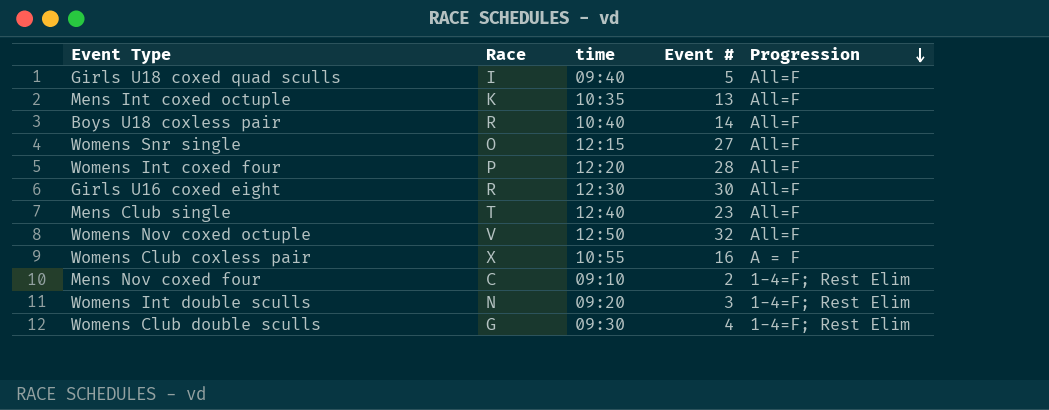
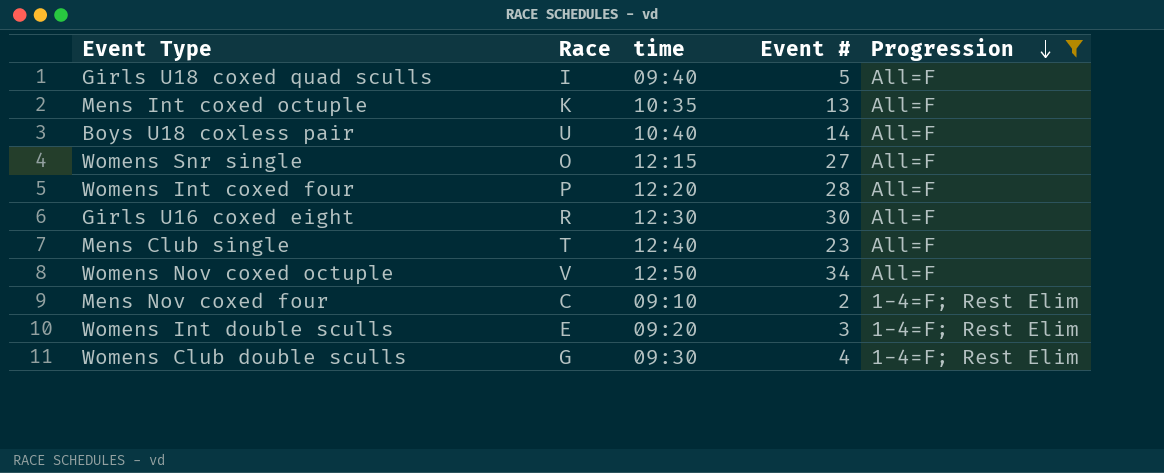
filter: none -> Progression != A = F
Boys U18 coxless pair | Race: R -> U
Womens Nov coxed octuple | Event #: 32 -> 34
Womens Int double sculls | Race: N -> E

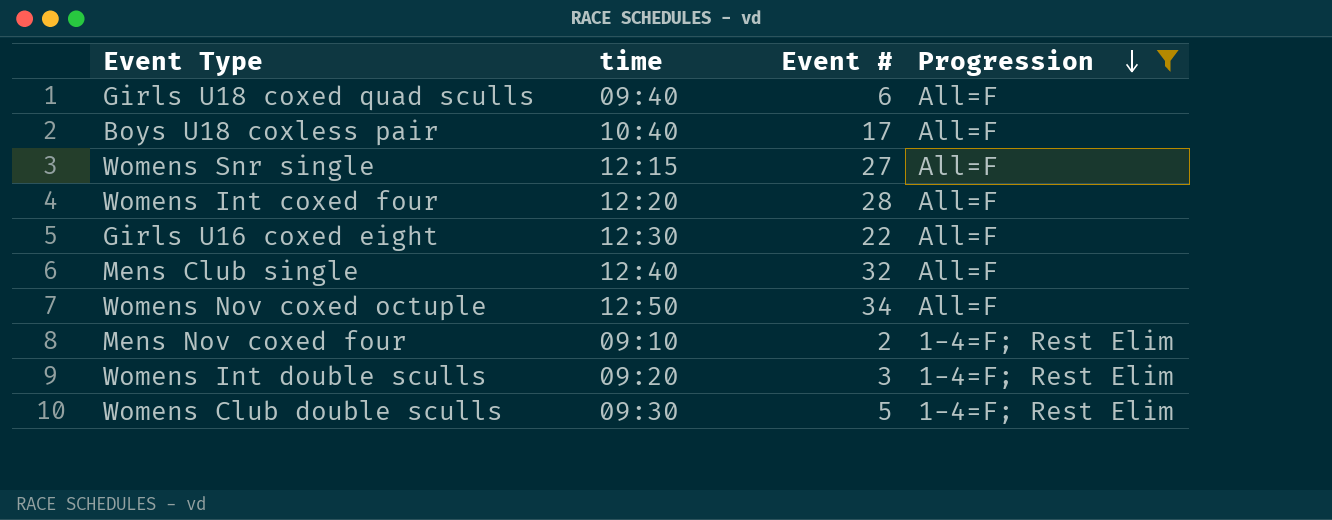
column Race | position: 2 -> none
row Mens Int coxed octuple: K | 10:35 | 13 | All=F -> none
Girls U18 coxed quad sculls | Event #: 5 -> 6
Boys U18 coxless pair | Event #: 14 -> 17
Girls U16 coxed eight | Event #: 30 -> 22
Mens Club single | Event #: 23 -> 32
Womens Club double sculls | Event #: 4 -> 5

